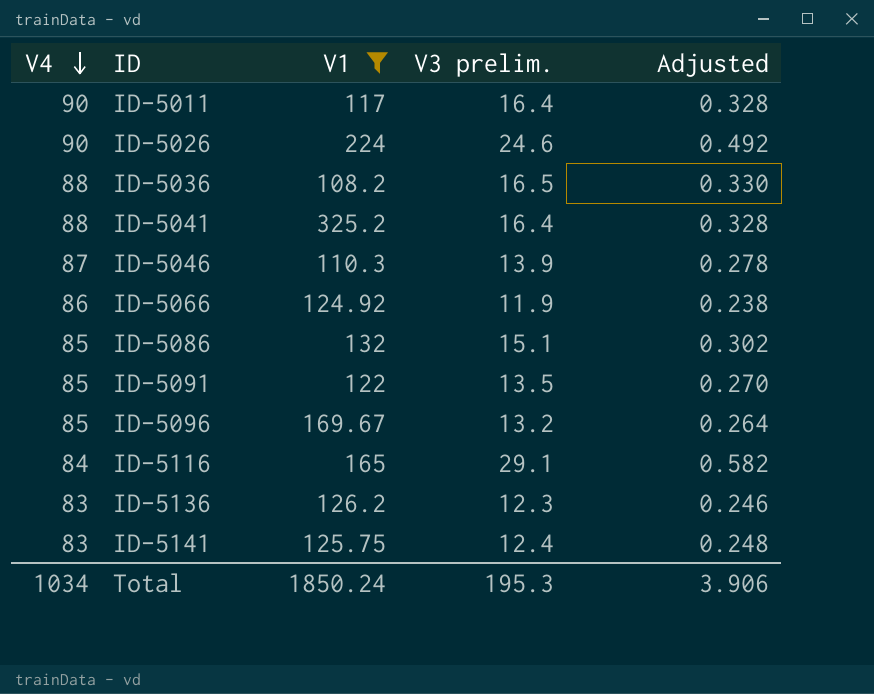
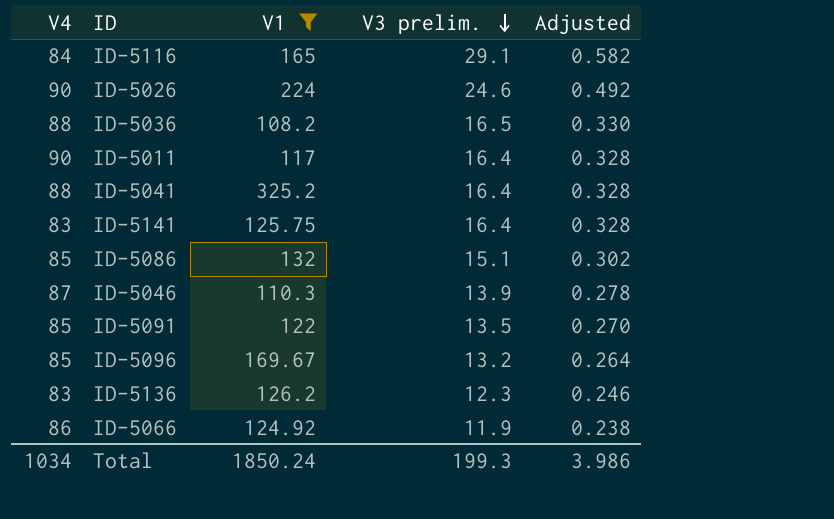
row order: V4 descending -> V3 prelim. descending
ID-5141 | V3 prelim.: 12.4 -> 16.4
ID-5141 | Adjusted: 0.248 -> 0.328
Total | V3 prelim.: 195.3 -> 199.3
Total | Adjusted: 3.906 -> 3.986

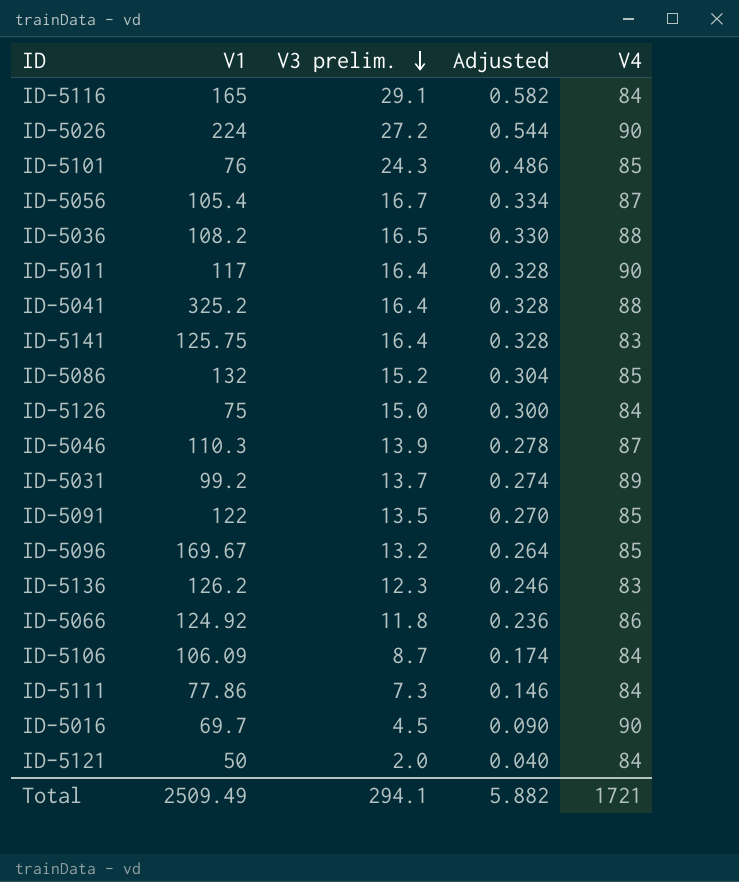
filter: V1 >= 108.2 -> none
column V4 | position: 1 -> 5
ID-5026 | V3 prelim.: 24.6 -> 27.2
ID-5026 | Adjusted: 0.492 -> 0.544
ID-5086 | V3 prelim.: 15.1 -> 15.2
ID-5086 | Adjusted: 0.302 -> 0.304
ID-5066 | V3 prelim.: 11.9 -> 11.8
ID-5066 | Adjusted: 0.238 -> 0.236
Total | V1: 1850.24 -> 2509.49
Total | V3 prelim.: 199.3 -> 294.1
Total | Adjusted: 3.986 -> 5.882
Total | V4: 1034 -> 1721

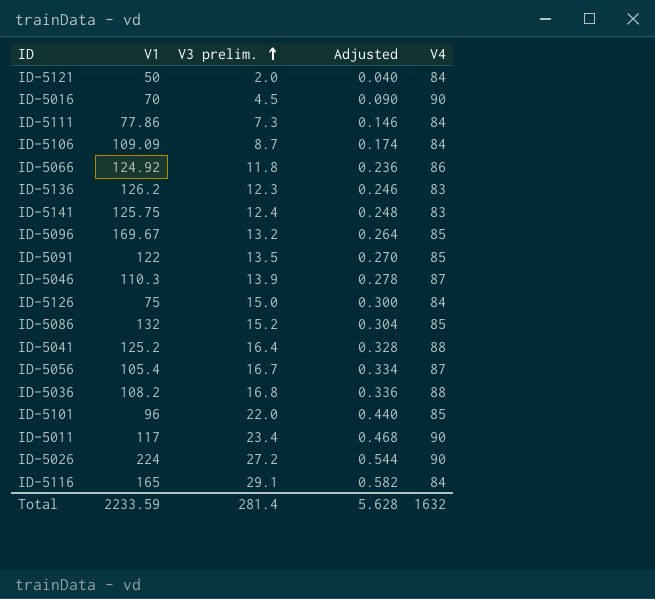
row order: V3 prelim. descending -> V3 prelim. ascending
row ID-5031: 99.2 | 13.7 | 0.274 | 89 -> none
ID-5016 | V1: 69.7 -> 70
ID-5106 | V1: 106.09 -> 109.09
ID-5141 | V3 prelim.: 16.4 -> 12.4
ID-5141 | Adjusted: 0.328 -> 0.248
ID-5041 | V1: 325.2 -> 125.2
ID-5036 | V3 prelim.: 16.5 -> 16.8
ID-5036 | Adjusted: 0.330 -> 0.336
ID-5101 | V1: 76 -> 96
ID-5101 | V3 prelim.: 24.3 -> 22.0
ID-5101 | Adjusted: 0.486 -> 0.440
ID-5011 | V3 prelim.: 16.4 -> 23.4
ID-5011 | Adjusted: 0.328 -> 0.468
Total | V1: 2509.49 -> 2233.59
Total | V3 prelim.: 294.1 -> 281.4
Total | Adjusted: 5.882 -> 5.628
Total | V4: 1721 -> 1632

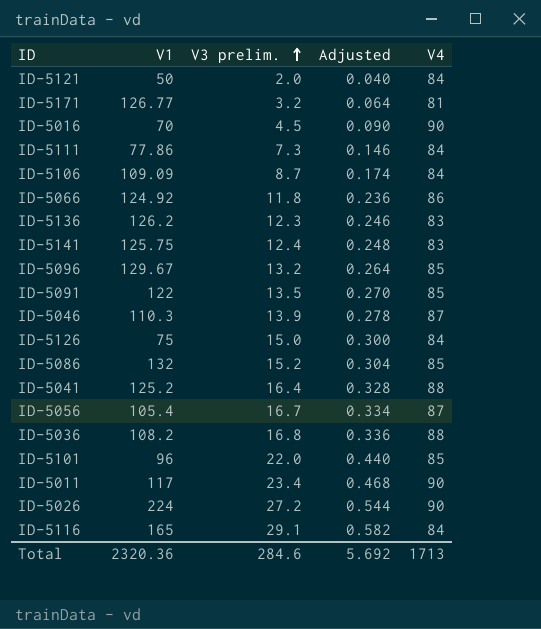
row ID-5171: none -> 126.77 | 3.2 | 0.064 | 81
ID-5096 | V1: 169.67 -> 129.67
Total | V1: 2233.59 -> 2320.36
Total | V3 prelim.: 281.4 -> 284.6
Total | Adjusted: 5.628 -> 5.692
Total | V4: 1632 -> 1713

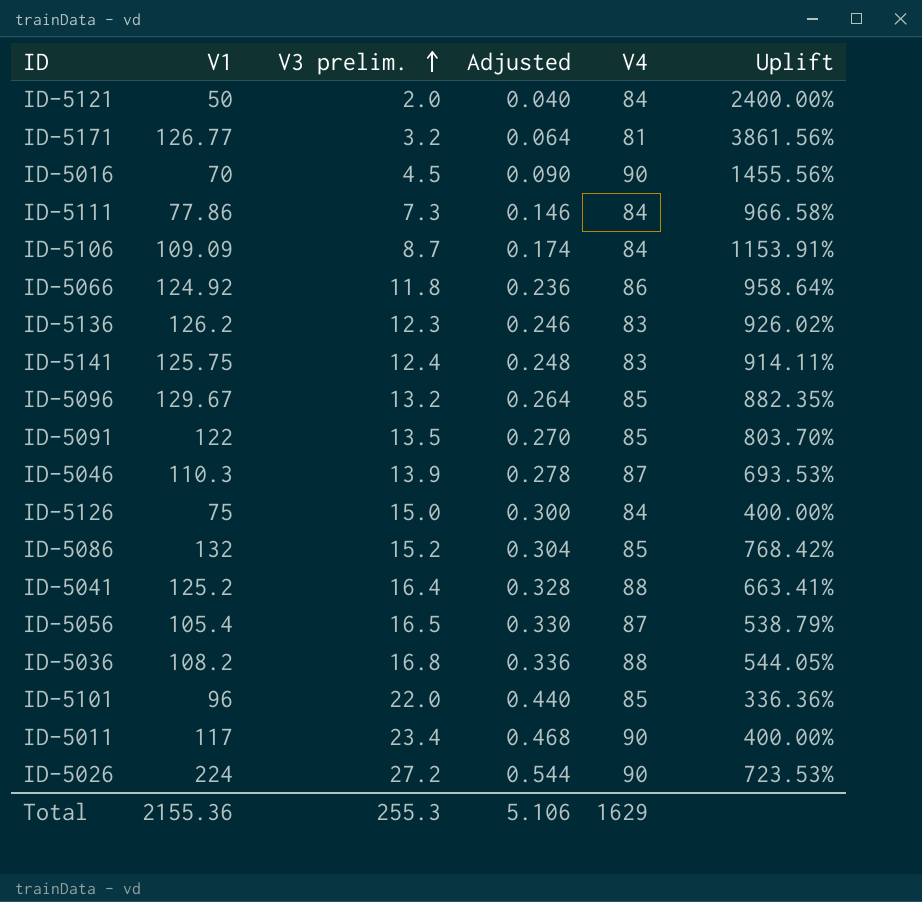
column Uplift | formula: none -> ([V1] - [V3 prelim.]) / [V3 prelim.]
row ID-5116: 165 | 29.1 | 0.582 | 84 -> none
ID-5056 | V3 prelim.: 16.7 -> 16.5
ID-5056 | Adjusted: 0.334 -> 0.330
Total | V1: 2320.36 -> 2155.36
Total | V3 prelim.: 284.6 -> 255.3
Total | Adjusted: 5.692 -> 5.106
Total | V4: 1713 -> 1629

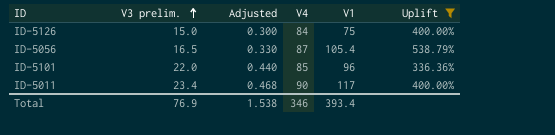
filter: none -> Uplift <= 538.79%
column V1 | position: 2 -> 5
Total | V3 prelim.: 255.3 -> 76.9
Total | Adjusted: 5.106 -> 1.538
Total | V4: 1629 -> 346
Total | V1: 2155.36 -> 393.4

